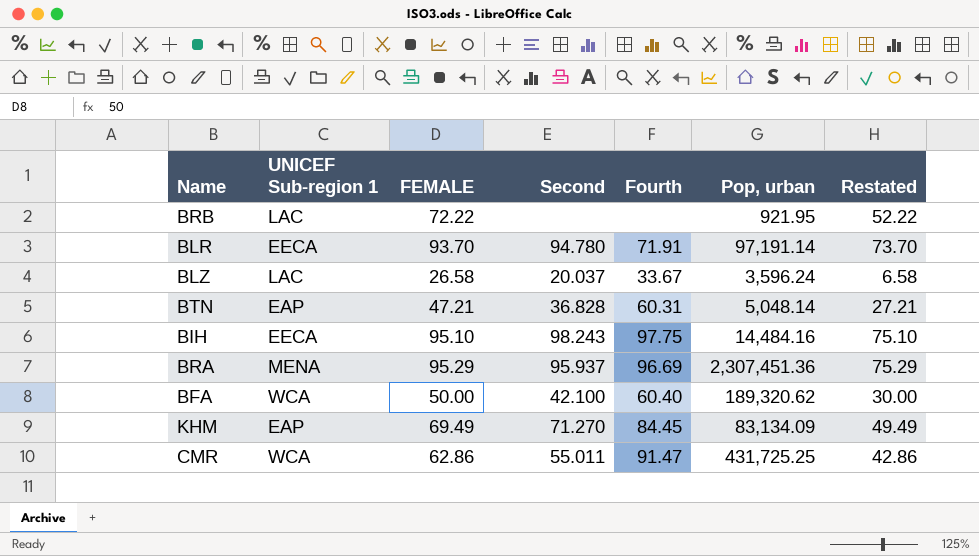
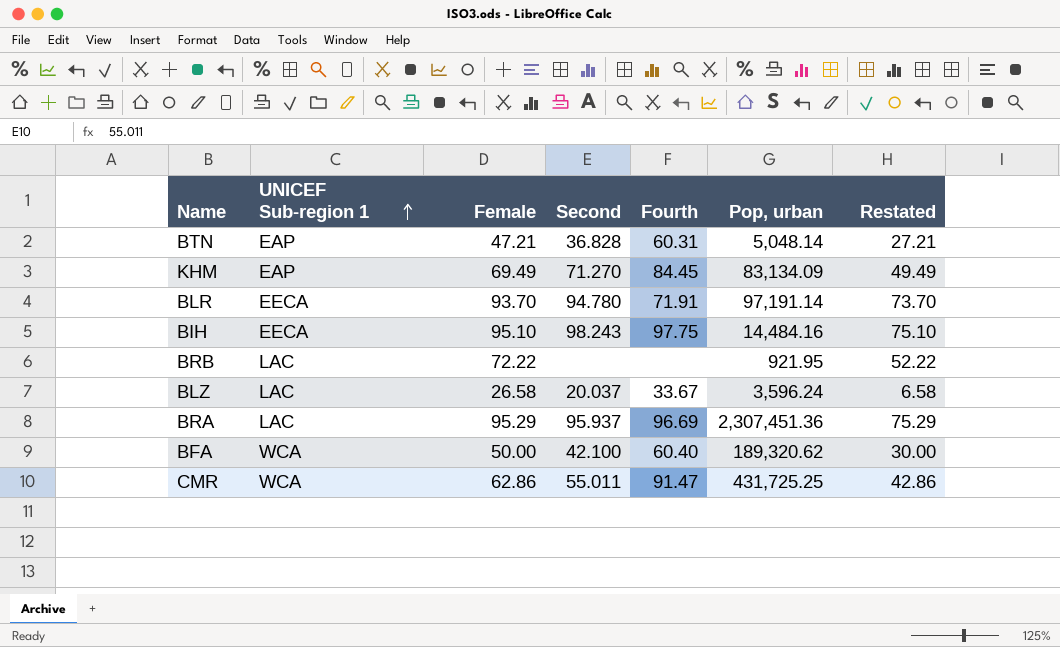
row order: none -> UNICEF Sub-region 1 ascending
column name: FEMALE -> Female
BRA | UNICEF Sub-region 1: MENA -> LAC

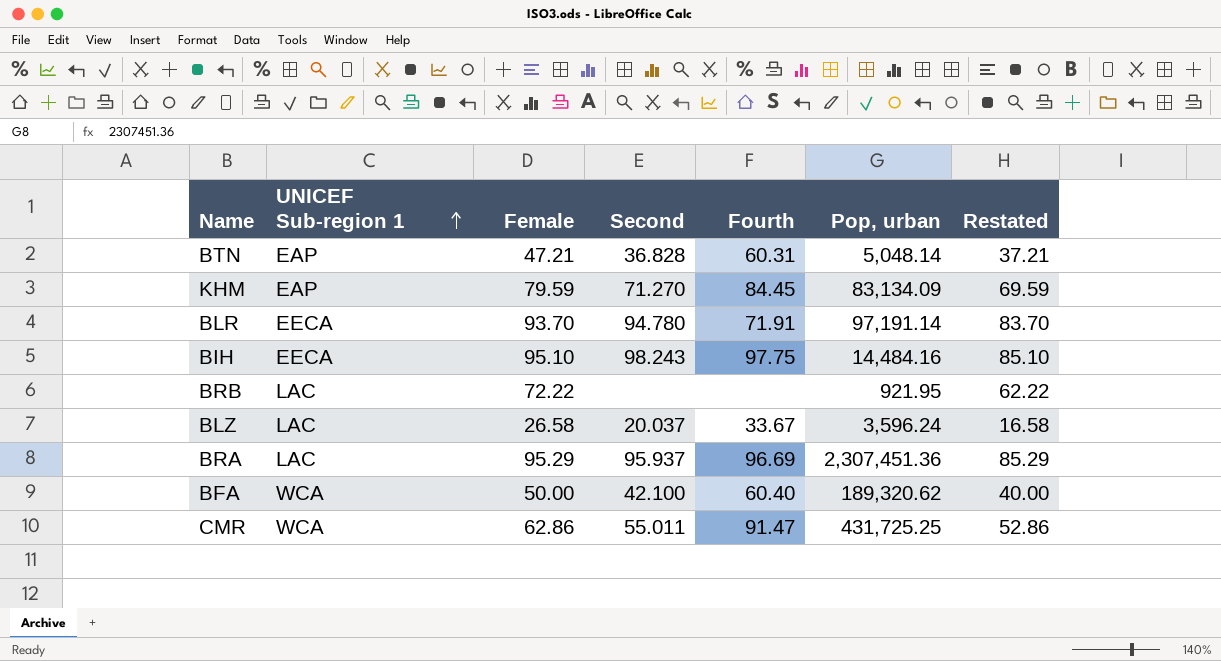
column Restated | formula: [Female] - 20 -> [Female] - 10
KHM | Female: 69.49 -> 79.59

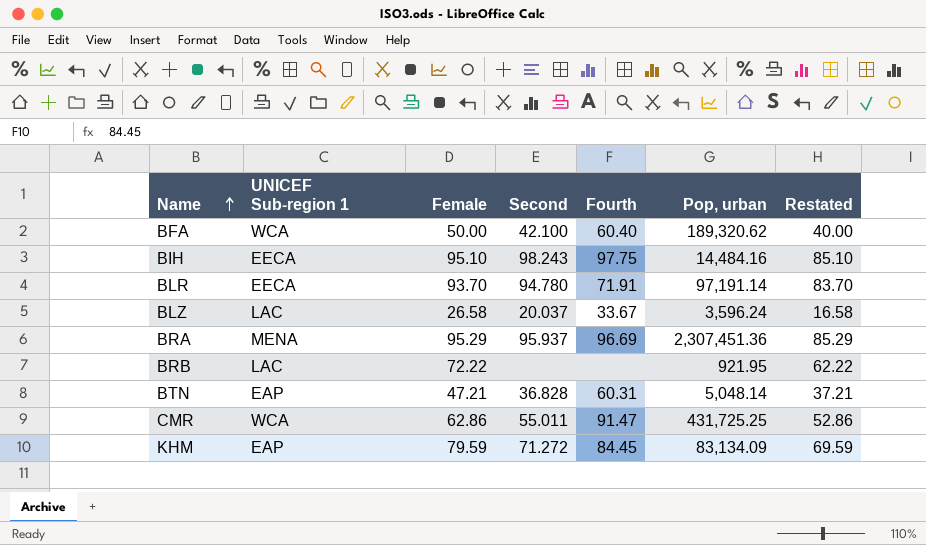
row order: UNICEF Sub-region 1 ascending -> Name ascending
BRA | UNICEF Sub-region 1: LAC -> MENA
KHM | Second: 71.270 -> 71.272

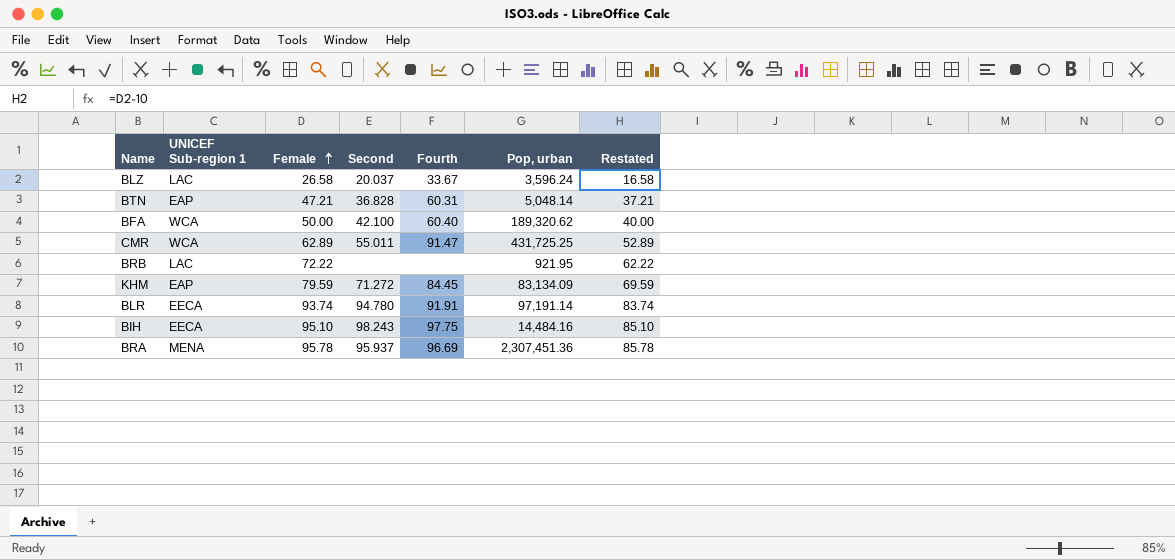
row order: Name ascending -> Female ascending
CMR | Female: 62.86 -> 62.89
CMR | Restated: 52.86 -> 52.89
BLR | Female: 93.70 -> 93.74
BLR | Fourth: 71.91 -> 91.91
BLR | Restated: 83.70 -> 83.74
BRA | Female: 95.29 -> 95.78
BRA | Restated: 85.29 -> 85.78

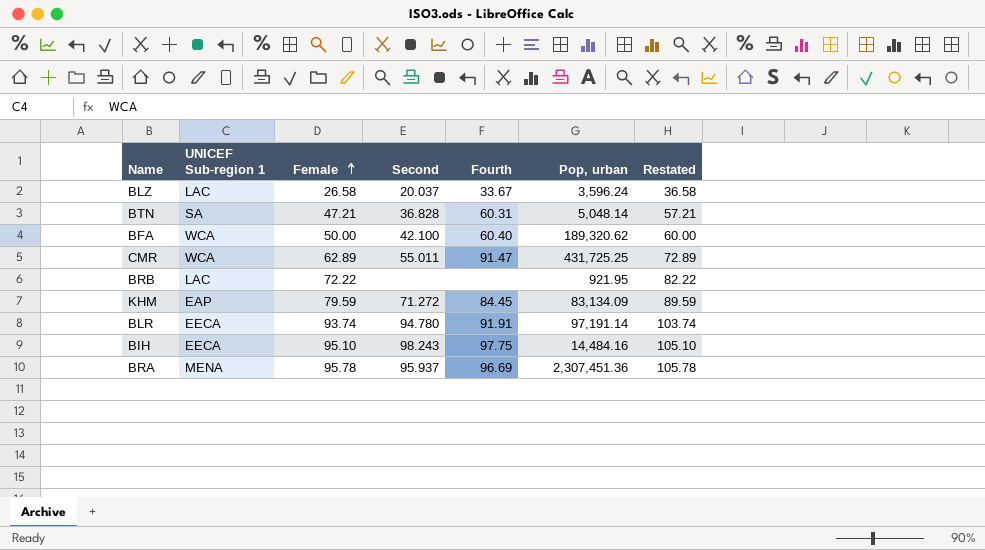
column Restated | formula: [Female] - 10 -> [Female] + 10
BTN | UNICEF Sub-region 1: EAP -> SA

